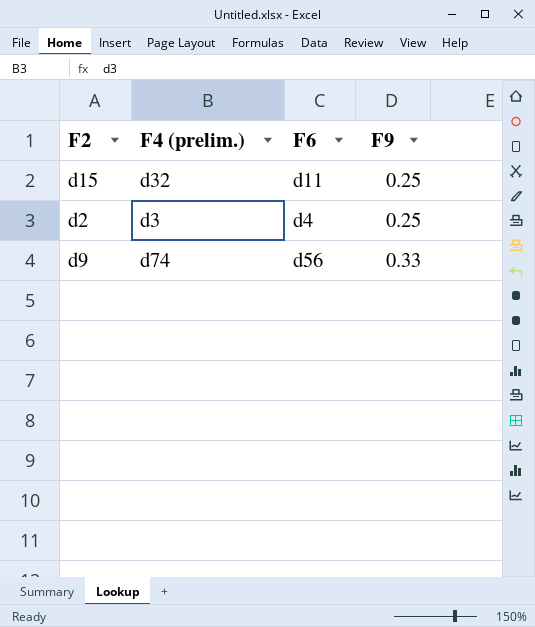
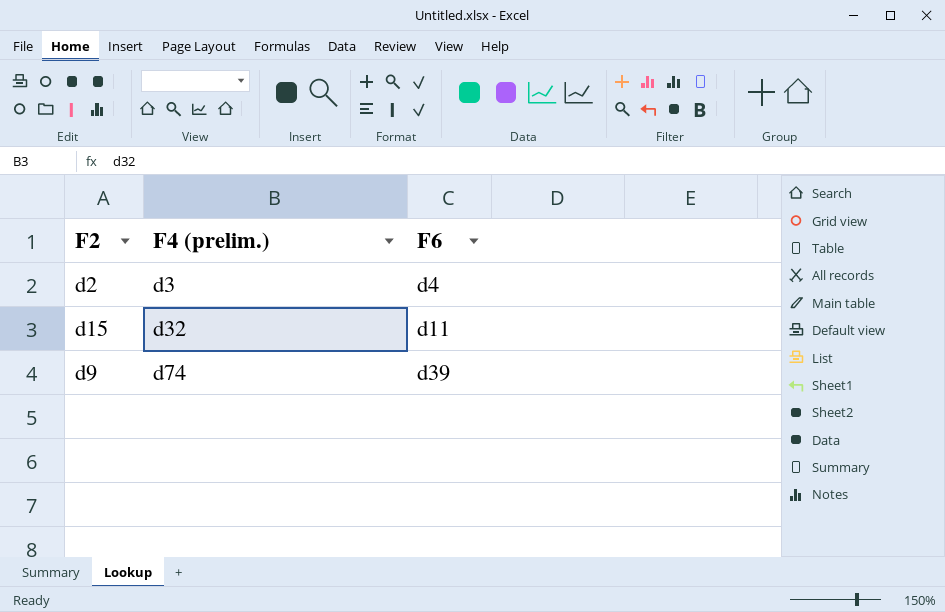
row order: F9 ascending -> F4 (prelim.) ascending
column F9 | position: 4 -> none
d9 | F6: d56 -> d39

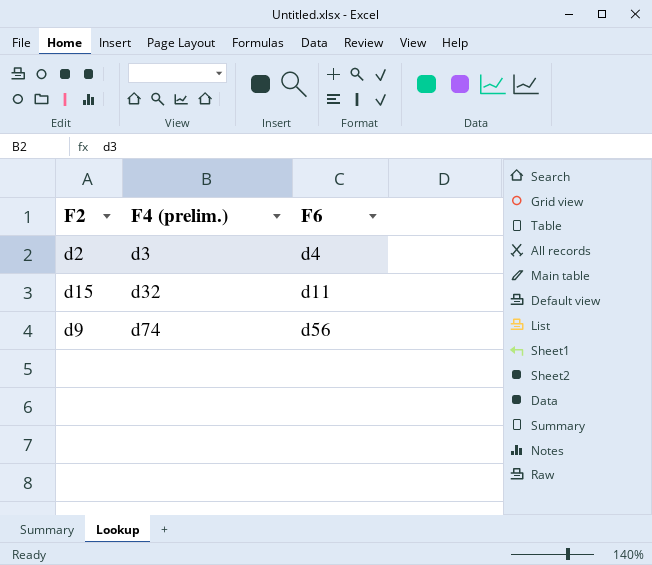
d9 | F6: d39 -> d56

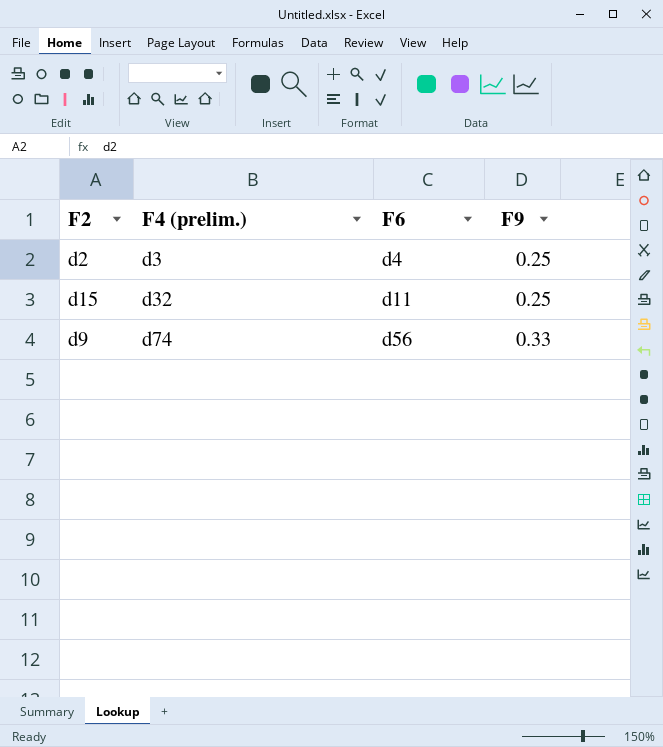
column F9 | position: none -> 4

